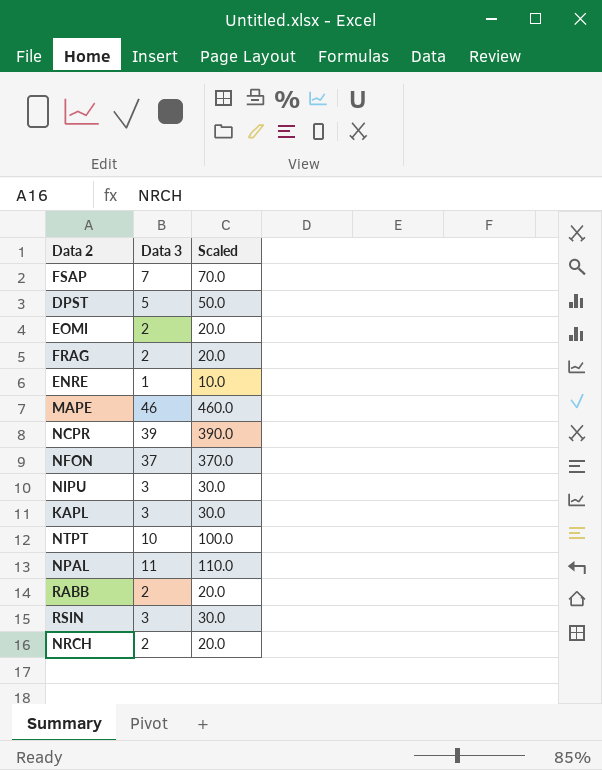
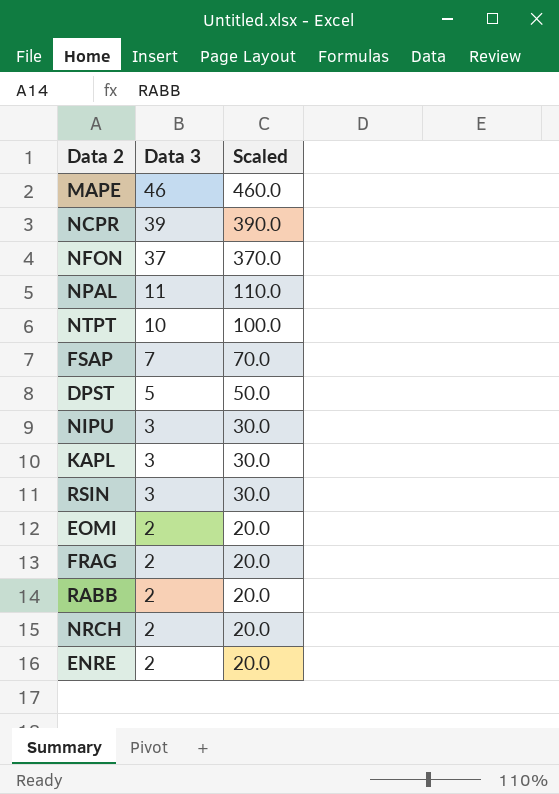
row order: none -> Data 3 descending
ENRE | Data 3: 1 -> 2
ENRE | Scaled: 10.0 -> 20.0

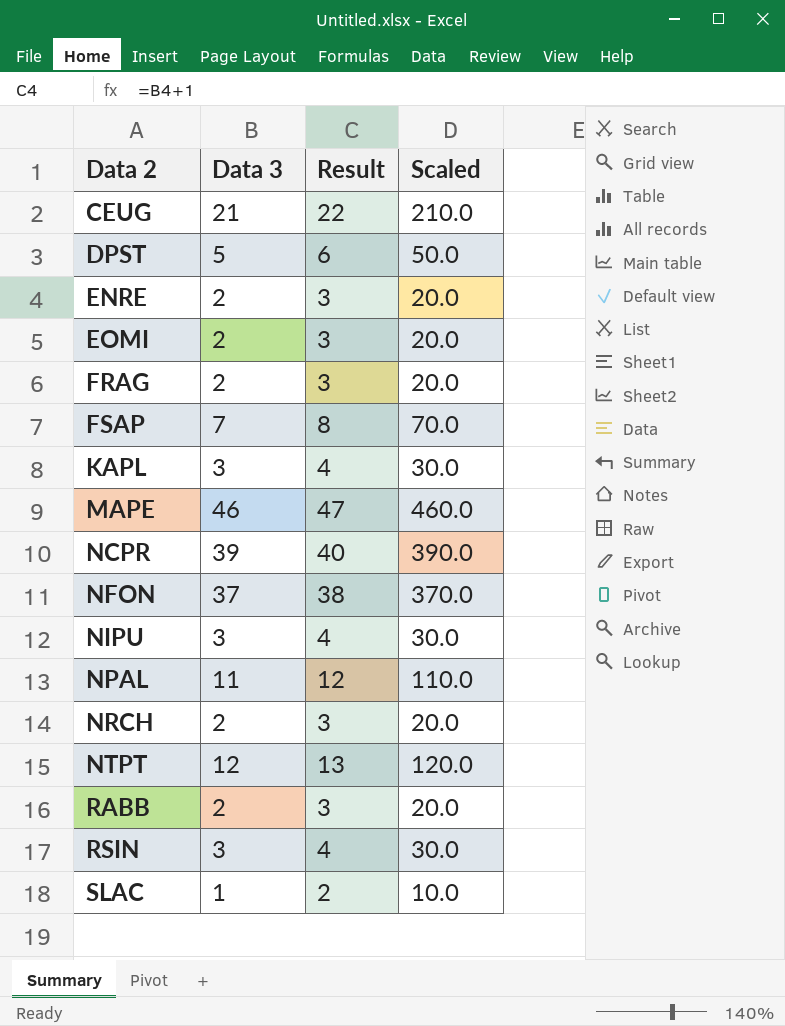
row order: Data 3 descending -> Data 2 ascending
column Result | formula: none -> [Data 3] + 1
row CEUG: none -> 21 | 22 | 210.0
NTPT | Data 3: 10 -> 12
NTPT | Scaled: 100.0 -> 120.0
row SLAC: none -> 1 | 2 | 10.0

